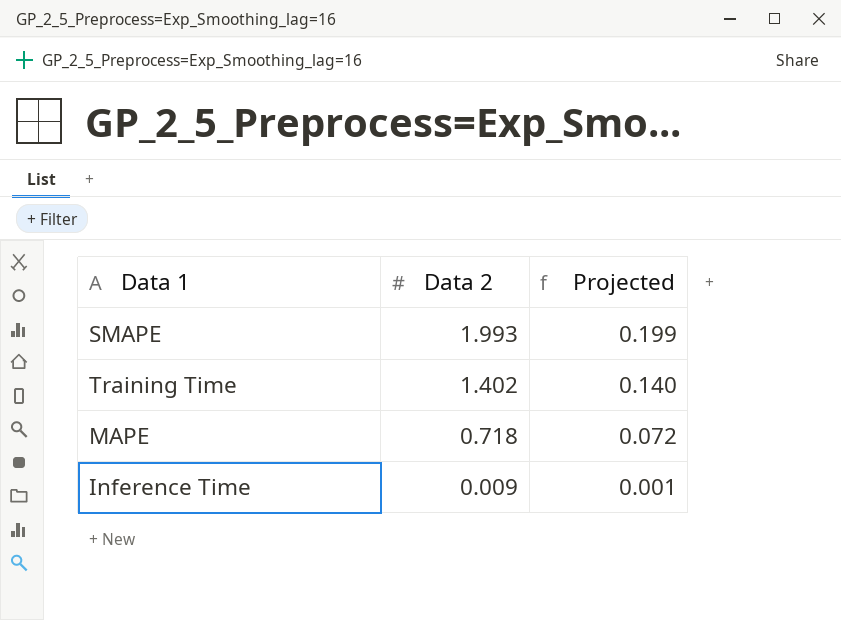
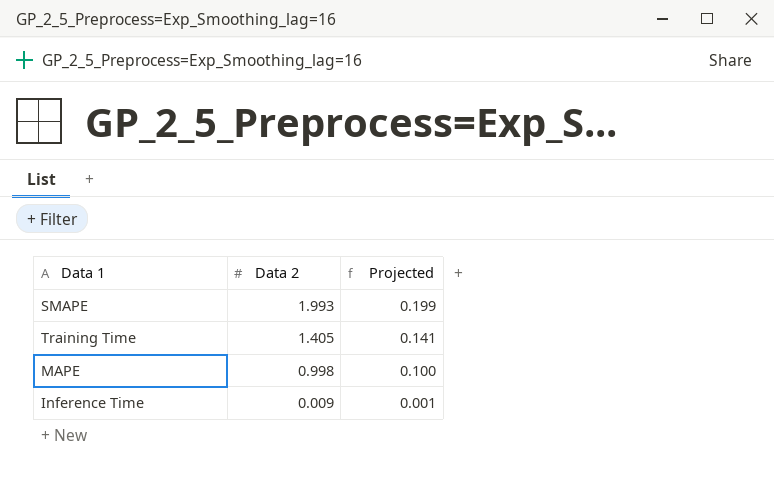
Training Time | Data 2: 1.402 -> 1.405
Training Time | Projected: 0.140 -> 0.141
MAPE | Data 2: 0.718 -> 0.998
MAPE | Projected: 0.072 -> 0.100

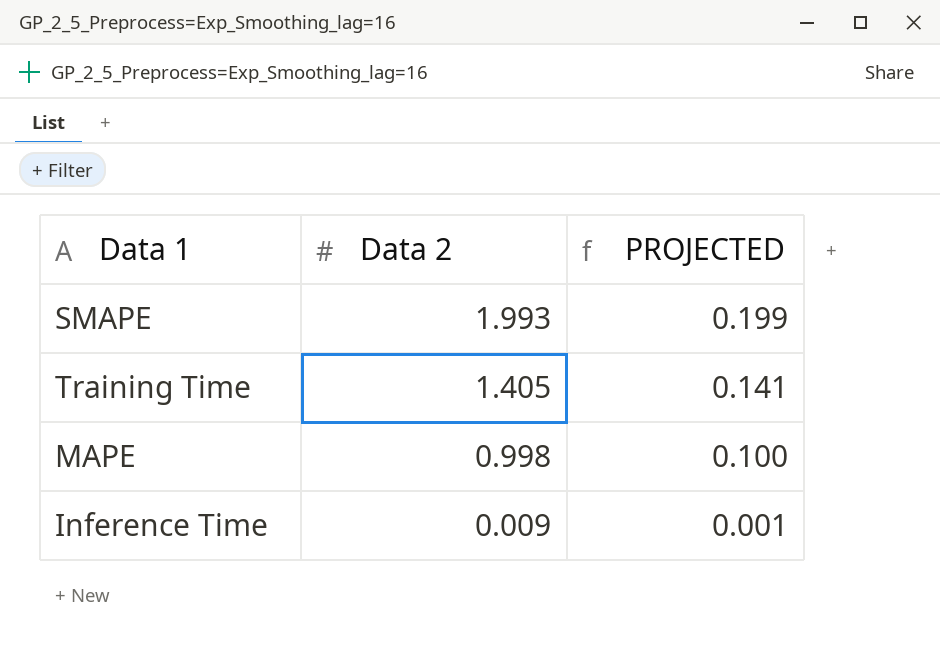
column name: Projected -> PROJECTED

